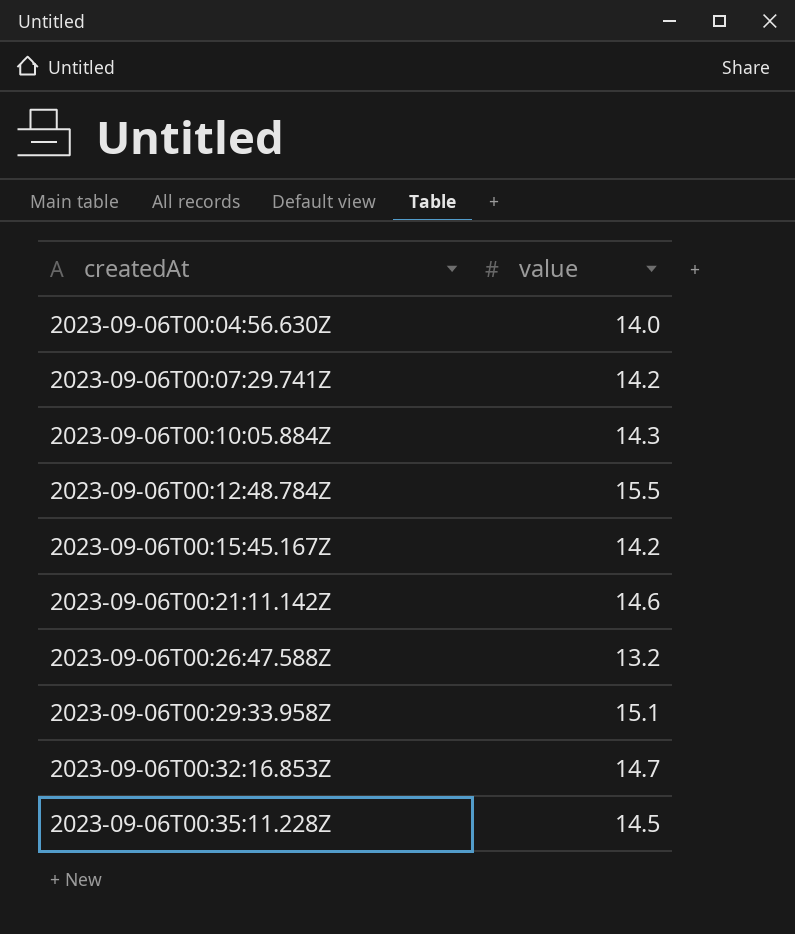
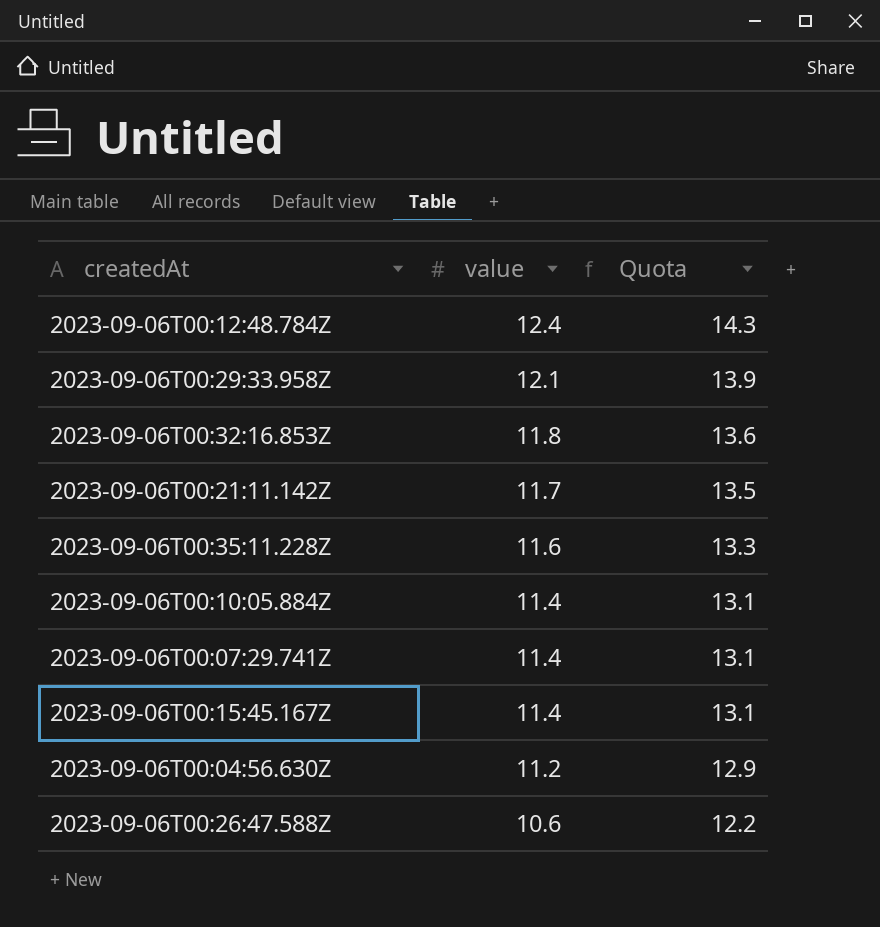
row order: createdAt ascending -> value descending
column Quota | formula: none -> [value] * 1.15
2023-09-06T00:12:48.784Z | value: 15.5 -> 12.4
2023-09-06T00:29:33.958Z | value: 15.1 -> 12.1
2023-09-06T00:32:16.853Z | value: 14.7 -> 11.8
2023-09-06T00:21:11.142Z | value: 14.6 -> 11.7
2023-09-06T00:35:11.228Z | value: 14.5 -> 11.6
2023-09-06T00:10:05.884Z | value: 14.3 -> 11.4
2023-09-06T00:07:29.741Z | value: 14.2 -> 11.4
2023-09-06T00:15:45.167Z | value: 14.2 -> 11.4
2023-09-06T00:04:56.630Z | value: 14.0 -> 11.2
2023-09-06T00:26:47.588Z | value: 13.2 -> 10.6

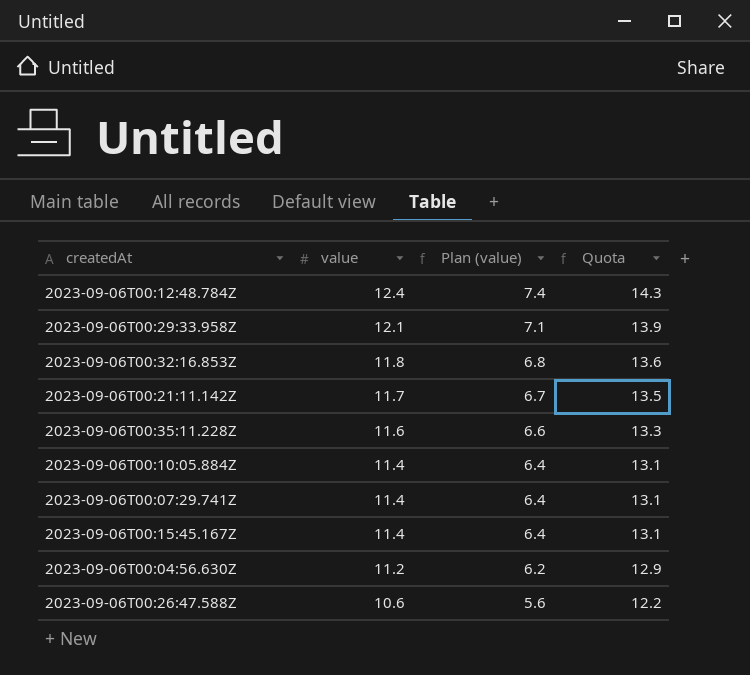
column Plan (value) | formula: none -> [value] - 5

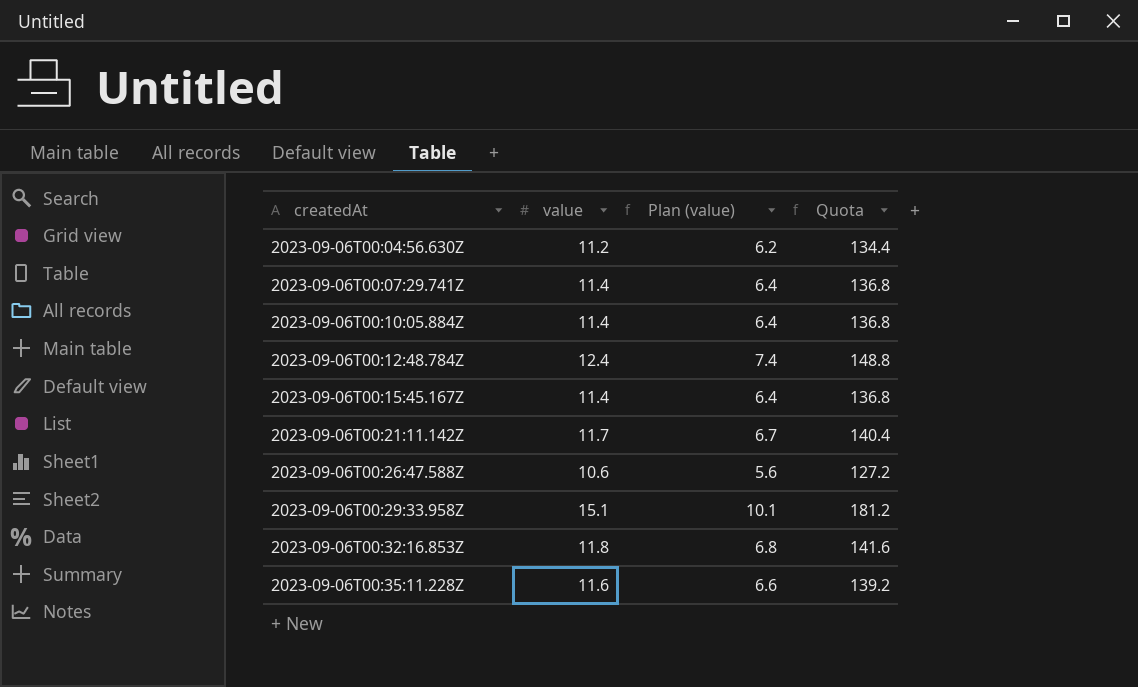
row order: value descending -> createdAt ascending
column Quota | formula: [value] * 1.15 -> [value] * 12
2023-09-06T00:29:33.958Z | value: 12.1 -> 15.1
2023-09-06T00:29:33.958Z | Plan (value): 7.1 -> 10.1

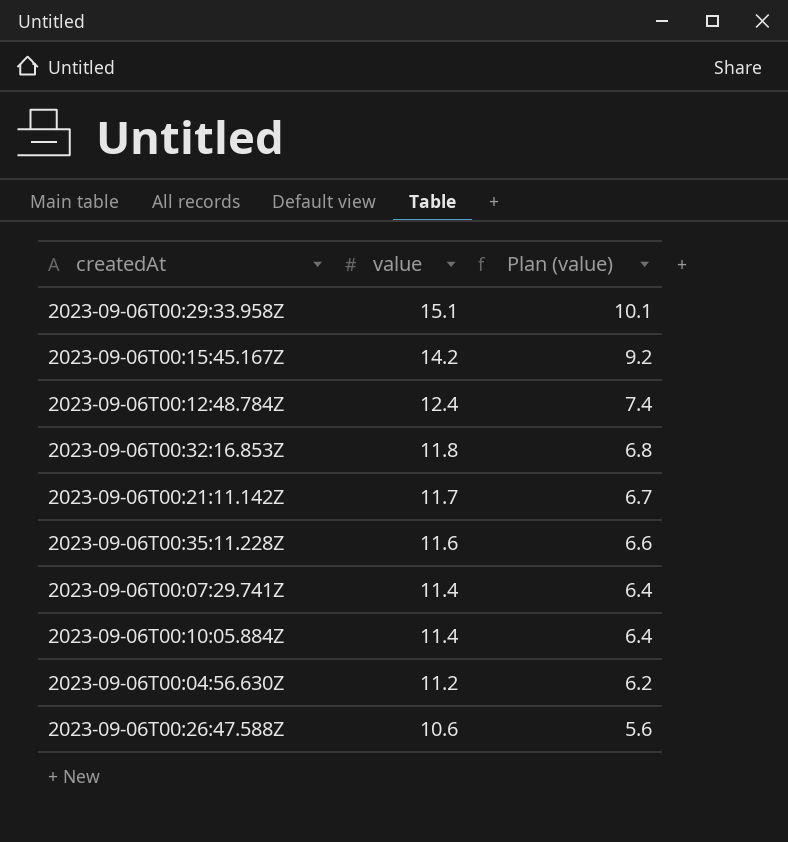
row order: createdAt ascending -> value descending
column Quota | formula: [value] * 12 -> none
2023-09-06T00:15:45.167Z | value: 11.4 -> 14.2
2023-09-06T00:15:45.167Z | Plan (value): 6.4 -> 9.2

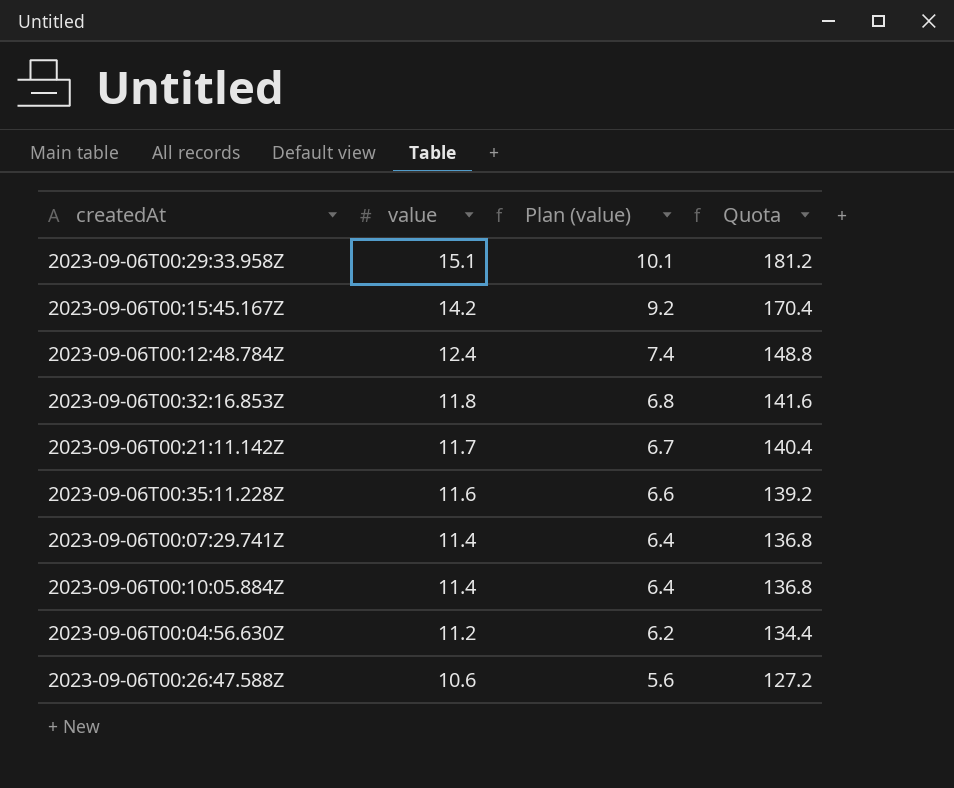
column Quota | formula: none -> [value] * 12

